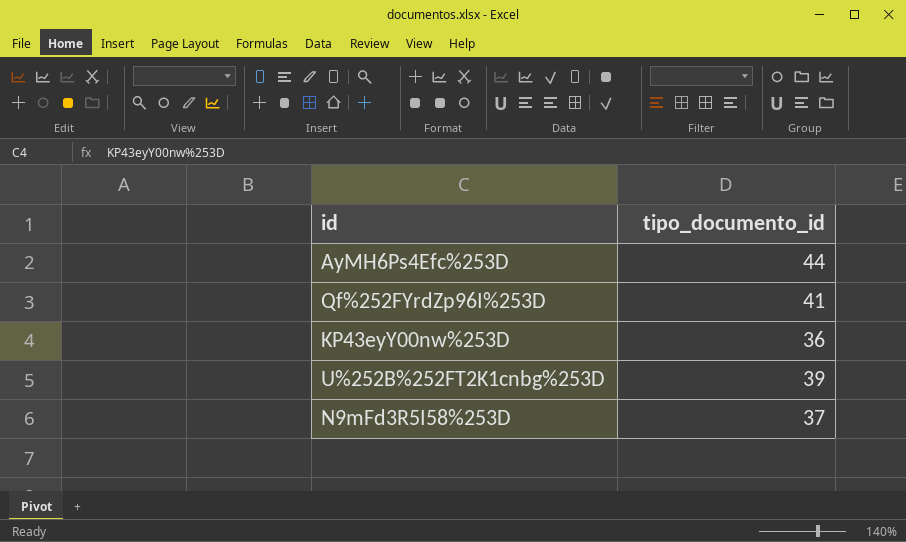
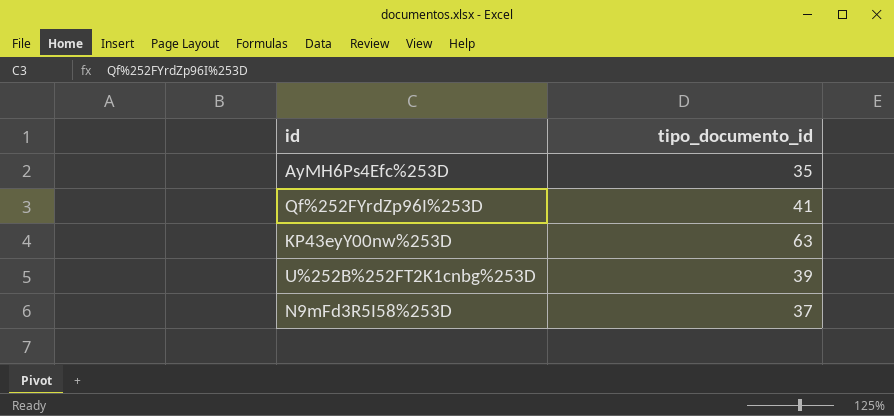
AyMH6Ps4Efc%253D | tipo_documento_id: 44 -> 35
KP43eyY00nw%253D | tipo_documento_id: 36 -> 63

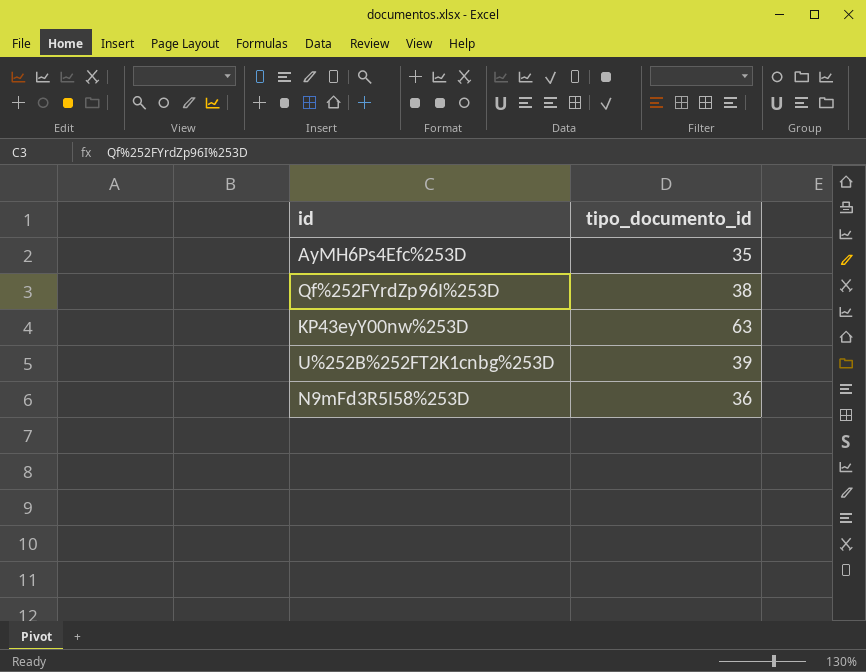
Qf%252FYrdZp96I%253D | tipo_documento_id: 41 -> 38
N9mFd3R5I58%253D | tipo_documento_id: 37 -> 36

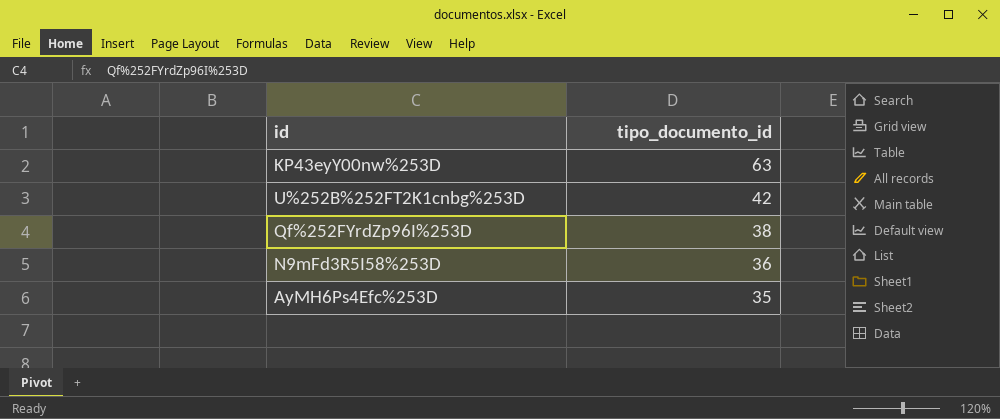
row order: none -> tipo_documento_id descending
U%252B%252FT2K1cnbg%253D | tipo_documento_id: 39 -> 42

